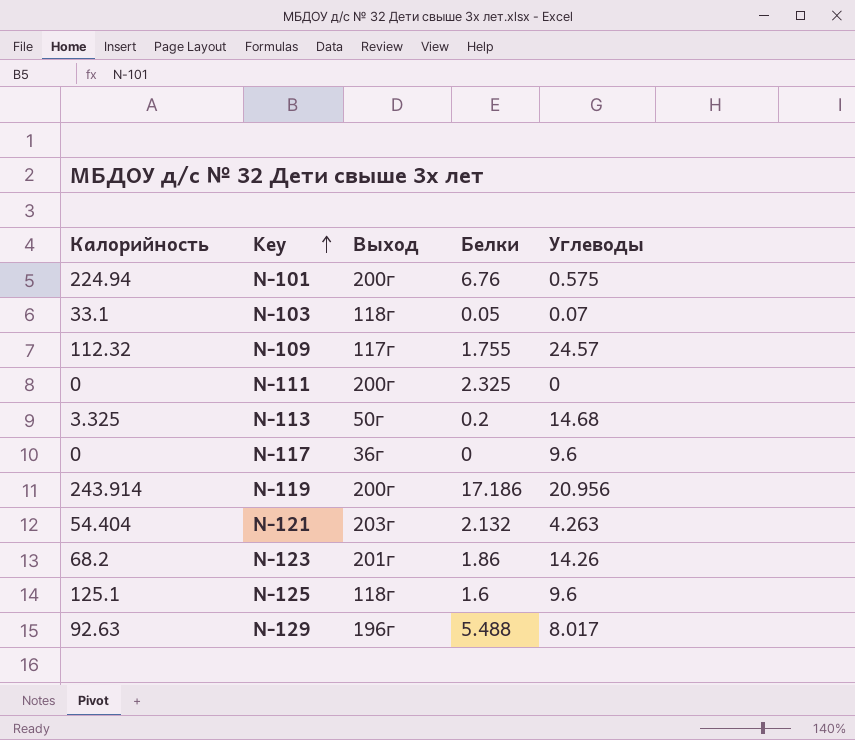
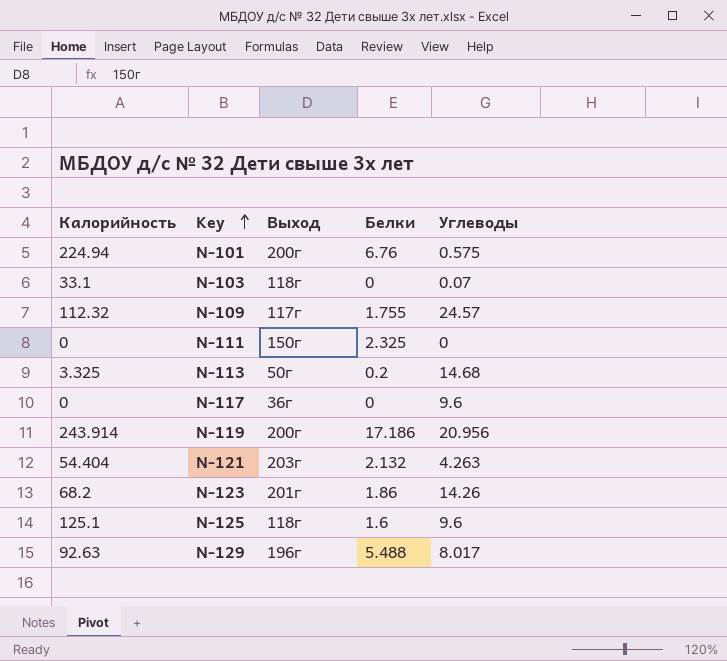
N-103 | Белки: 0.05 -> 0
N-111 | Выход: 200г -> 150г

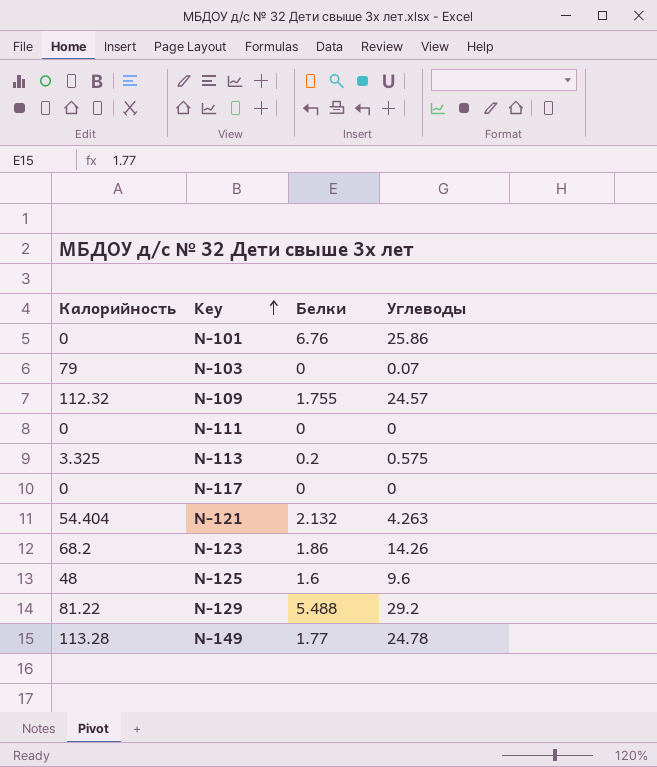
column Выход | position: 3 -> none
row N-119: 243.914 | 200г | 17.186 | 20.956 -> none
N-101 | Калорийность: 224.94 -> 0
N-101 | Углеводы: 0.575 -> 25.86
N-103 | Калорийность: 33.1 -> 79
N-111 | Белки: 2.325 -> 0
N-113 | Углеводы: 14.68 -> 0.575
N-117 | Углеводы: 9.6 -> 0
N-125 | Калорийность: 125.1 -> 48
N-129 | Калорийность: 92.63 -> 81.22
N-129 | Углеводы: 8.017 -> 29.2
row N-149: none -> 113.28 | 1.77 | 24.78

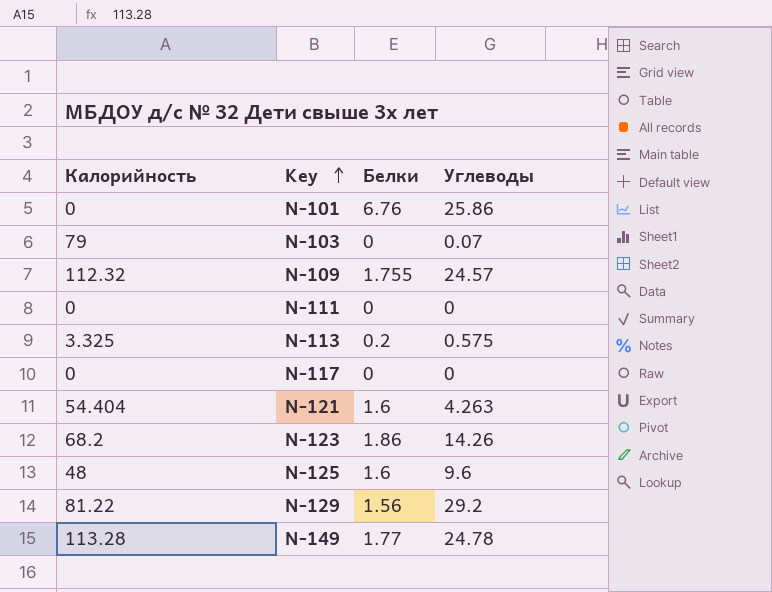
N-121 | Белки: 2.132 -> 1.6
N-129 | Белки: 5.488 -> 1.56

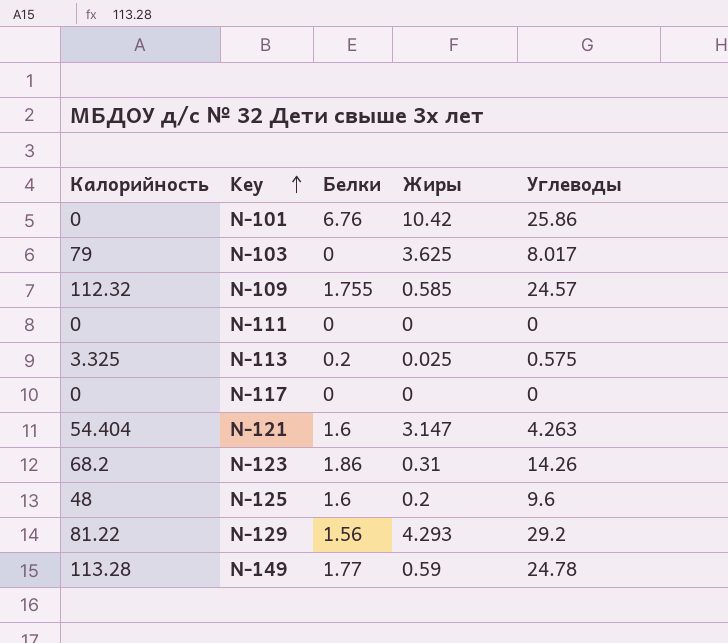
column Жиры | position: none -> 4
N-103 | Углеводы: 0.07 -> 8.017

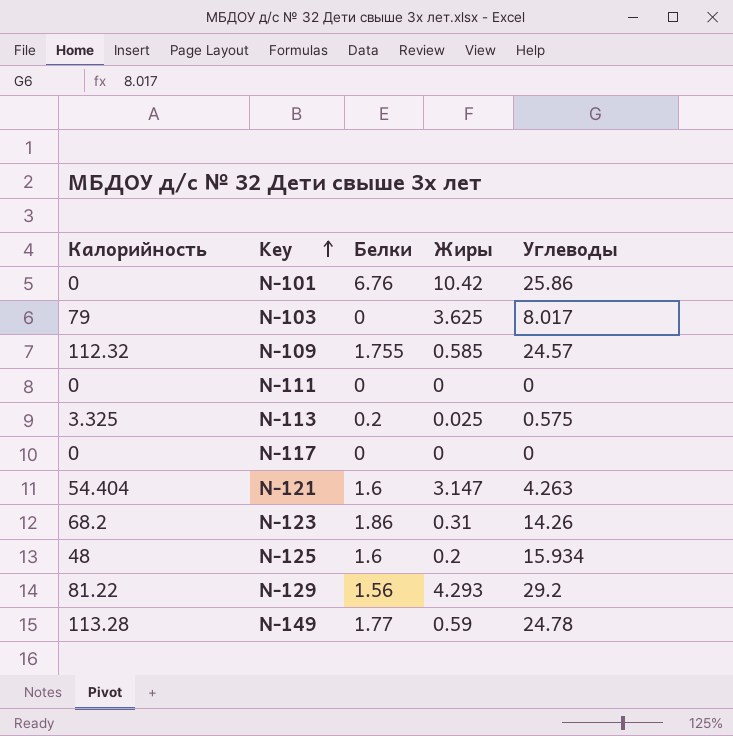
N-125 | Углеводы: 9.6 -> 15.934

